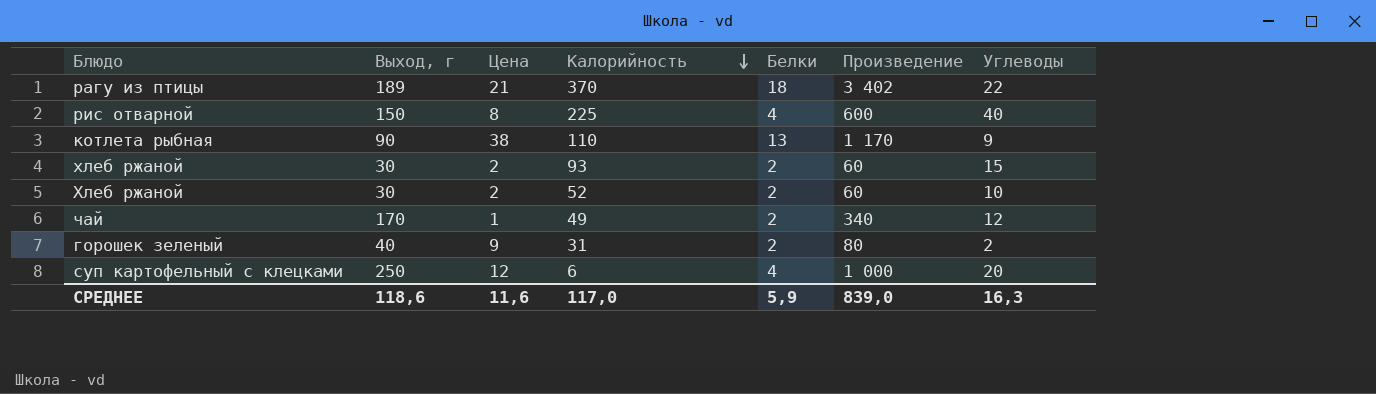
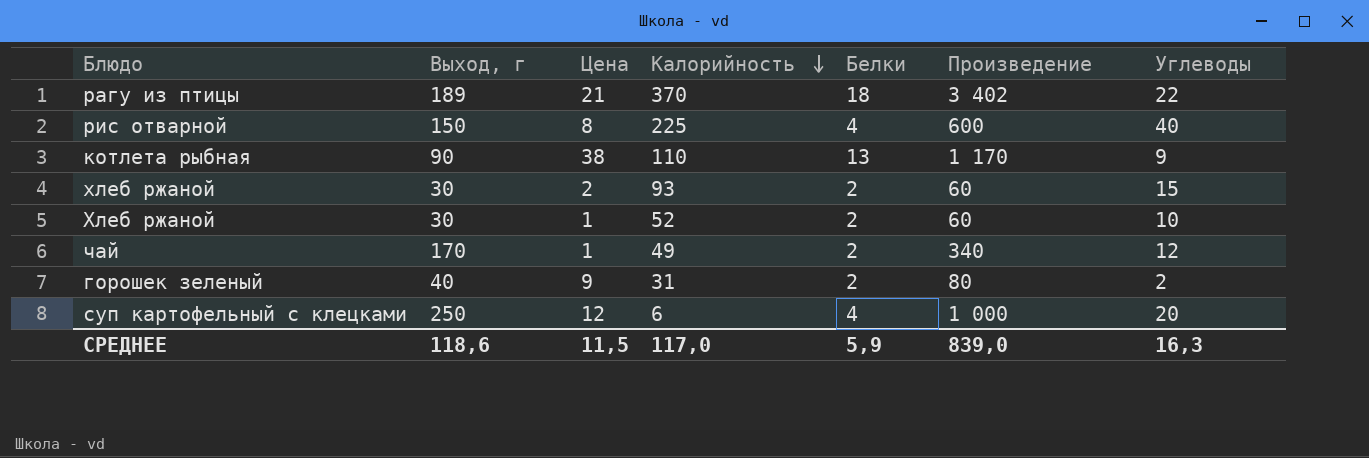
Хлеб ржаной | Цена: 2 -> 1
СРЕДНЕЕ | Цена: 11,6 -> 11,5

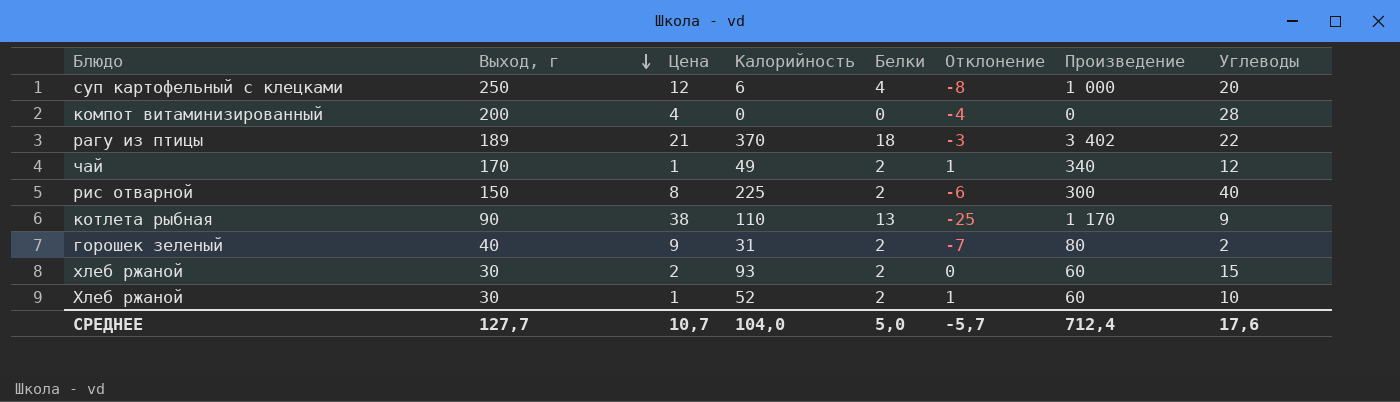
row order: Калорийность descending -> Выход, г descending
column Отклонение | formula: none -> [Белки] - [Цена]
row компот витаминизированный: none -> 200 | 4 | 0 | 0 | -4 | 0 | 28
рис отварной | Белки: 4 -> 2
рис отварной | Произведение: 600 -> 300
СРЕДНЕЕ | Выход, г: 118,6 -> 127,7
СРЕДНЕЕ | Цена: 11,5 -> 10,7
СРЕДНЕЕ | Калорийность: 117,0 -> 104,0
СРЕДНЕЕ | Белки: 5,9 -> 5,0
СРЕДНЕЕ | Произведение: 839,0 -> 712,4
СРЕДНЕЕ | Углеводы: 16,3 -> 17,6

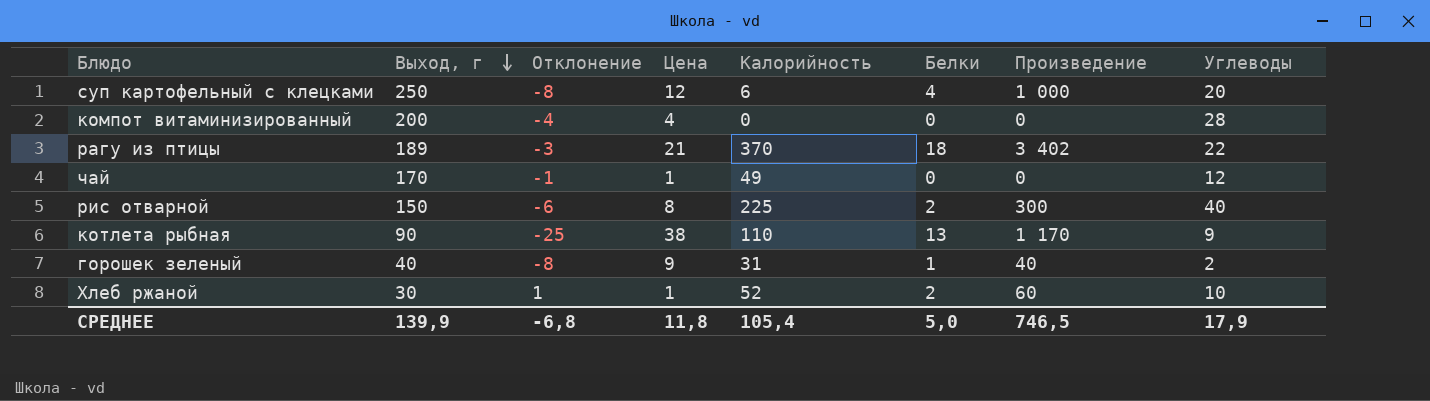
column Отклонение | position: 6 -> 3
row хлеб ржаной: 30 | 2 | 93 | 2 | 0 | 60 | 15 -> none
чай | Отклонение: 1 -> -1
чай | Белки: 2 -> 0
чай | Произведение: 340 -> 0
горошек зеленый | Отклонение: -7 -> -8
горошек зеленый | Белки: 2 -> 1
горошек зеленый | Произведение: 80 -> 40
СРЕДНЕЕ | Выход, г: 127,7 -> 139,9
СРЕДНЕЕ | Отклонение: -5,7 -> -6,8
СРЕДНЕЕ | Цена: 10,7 -> 11,8
СРЕДНЕЕ | Калорийность: 104,0 -> 105,4
СРЕДНЕЕ | Произведение: 712,4 -> 746,5
СРЕДНЕЕ | Углеводы: 17,6 -> 17,9

